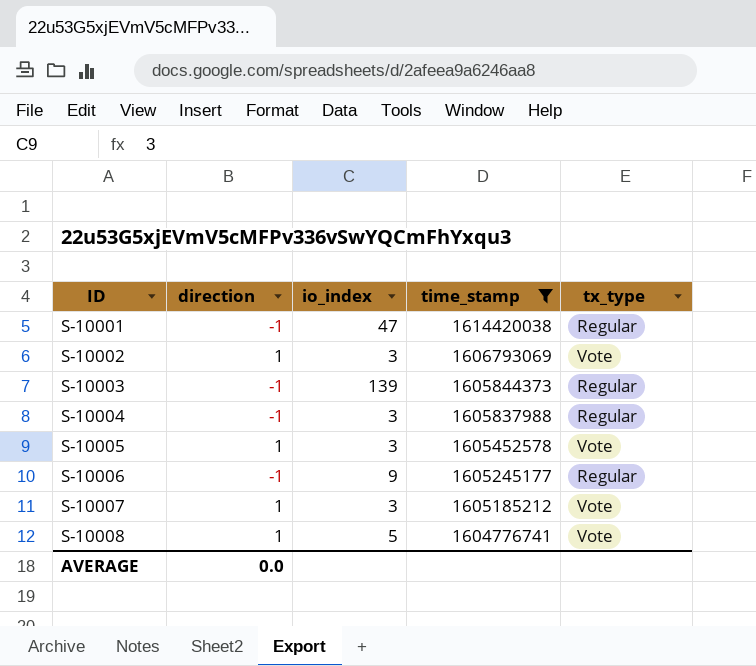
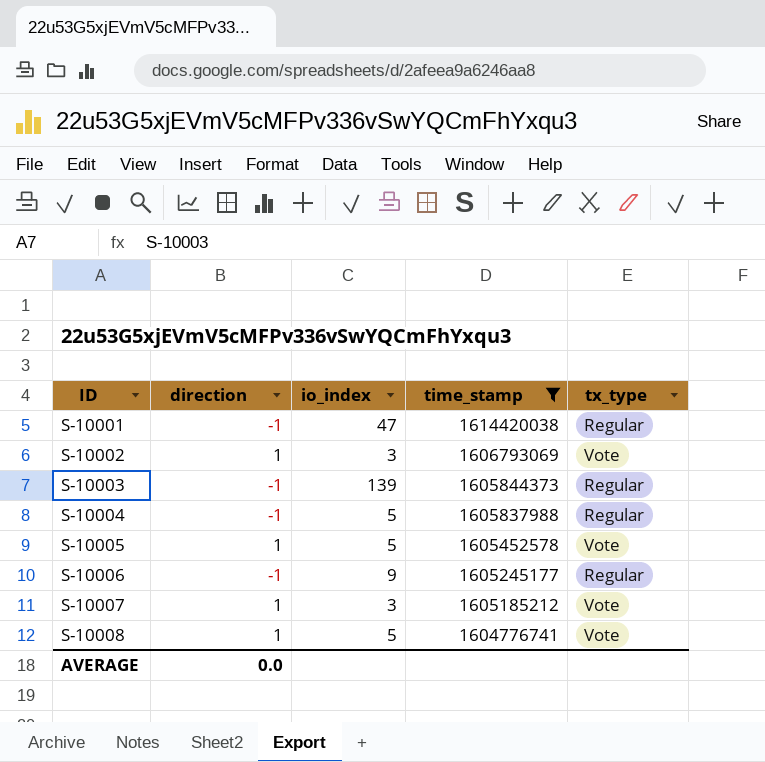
S-10004 | io_index: 3 -> 5
S-10005 | io_index: 3 -> 5

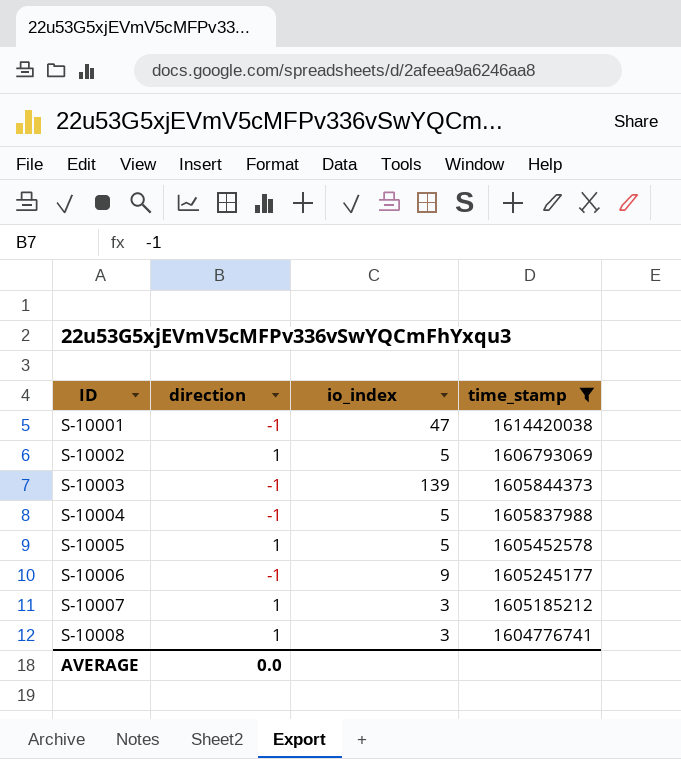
column tx_type | position: 5 -> none
S-10002 | io_index: 3 -> 5
S-10008 | io_index: 5 -> 3

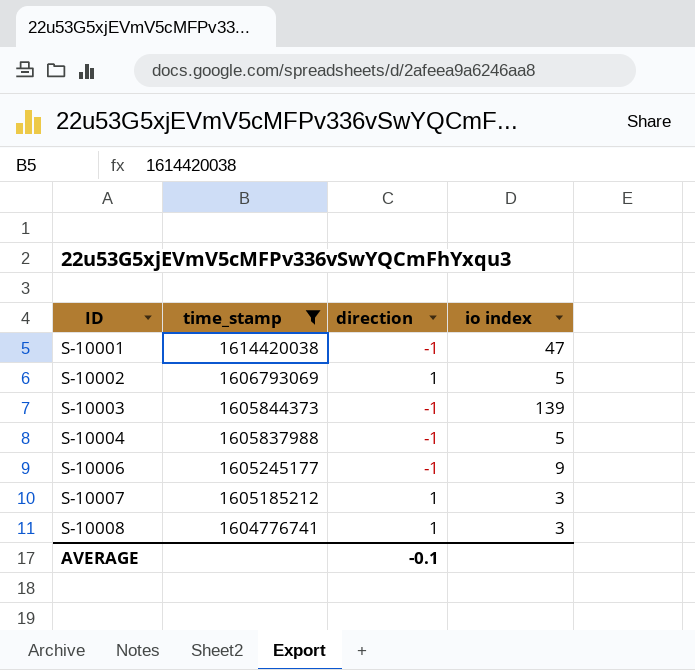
column time_stamp | position: 4 -> 2
column name: io_index -> io index
row S-10005: 1 | 5 | 1605452578 -> none
AVERAGE | direction: 0.0 -> -0.1

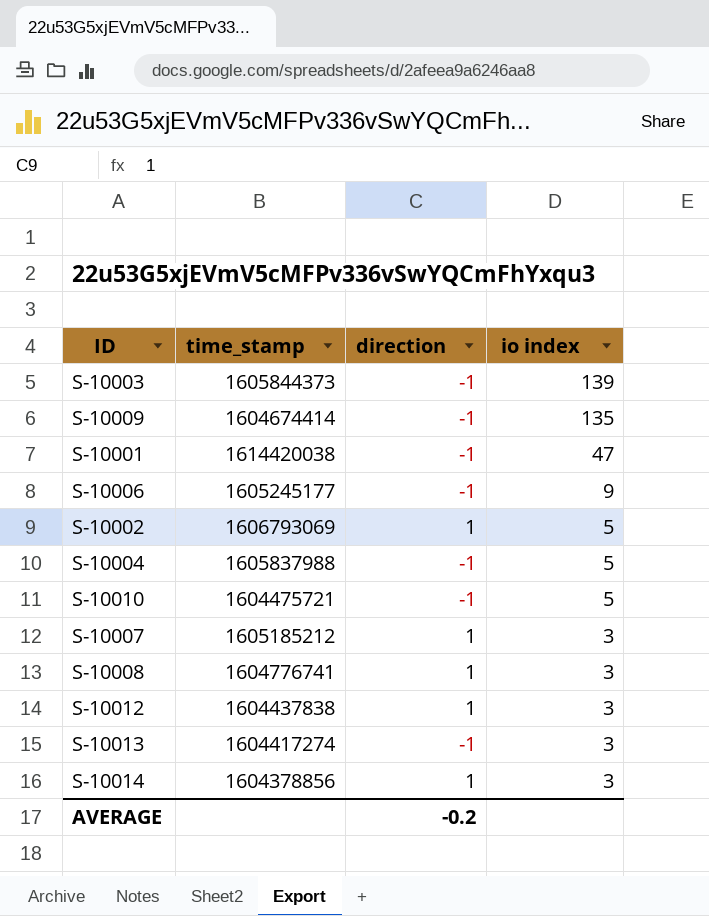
filter: time_stamp >= 1604776741 -> none
row order: ID ascending -> io index descending
AVERAGE | direction: -0.1 -> -0.2

